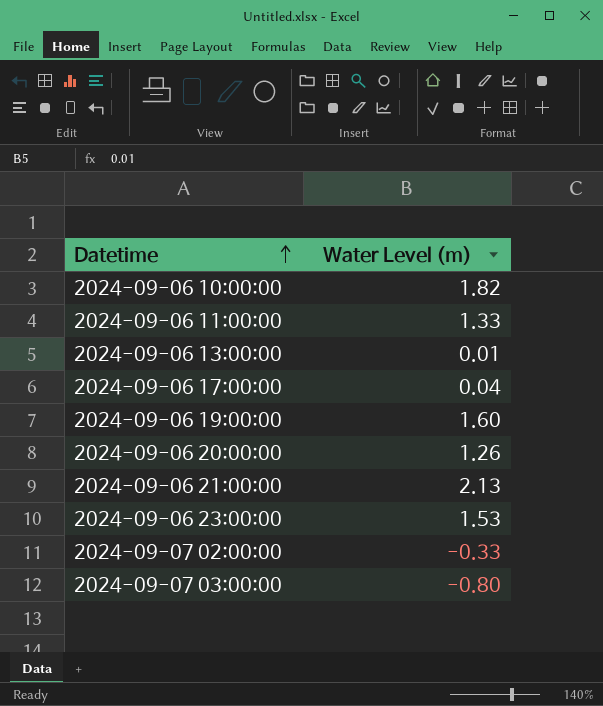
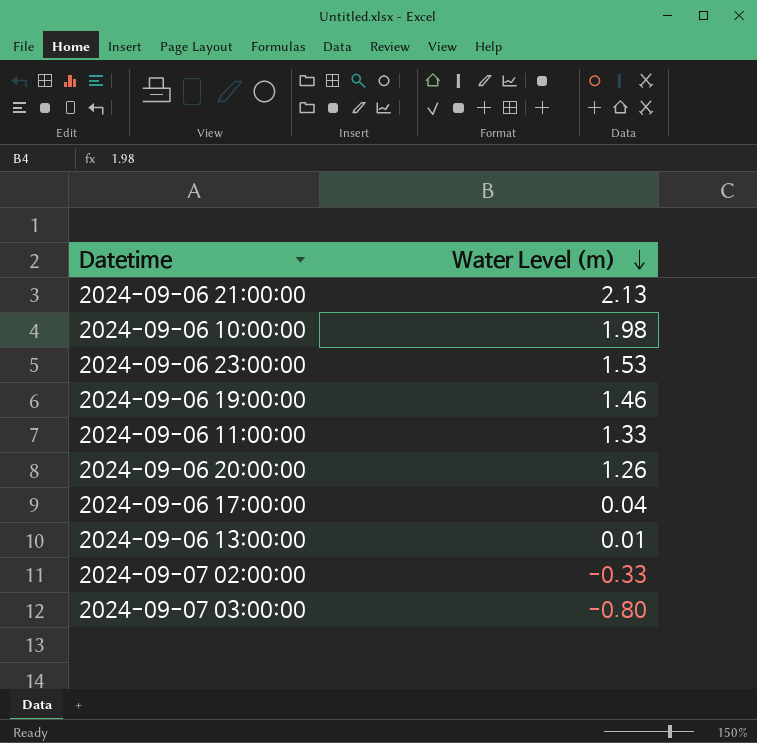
row order: Datetime ascending -> Water Level (m) descending
2024-09-06 10:00:00 | Water Level (m): 1.82 -> 1.98
2024-09-06 19:00:00 | Water Level (m): 1.60 -> 1.46

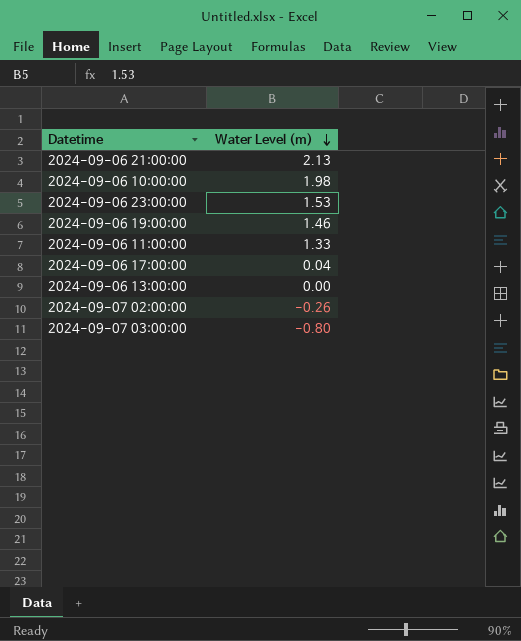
row 2024-09-06 20:00:00: 1.26 -> none
2024-09-06 13:00:00 | Water Level (m): 0.01 -> 0.00
2024-09-07 02:00:00 | Water Level (m): -0.33 -> -0.26

